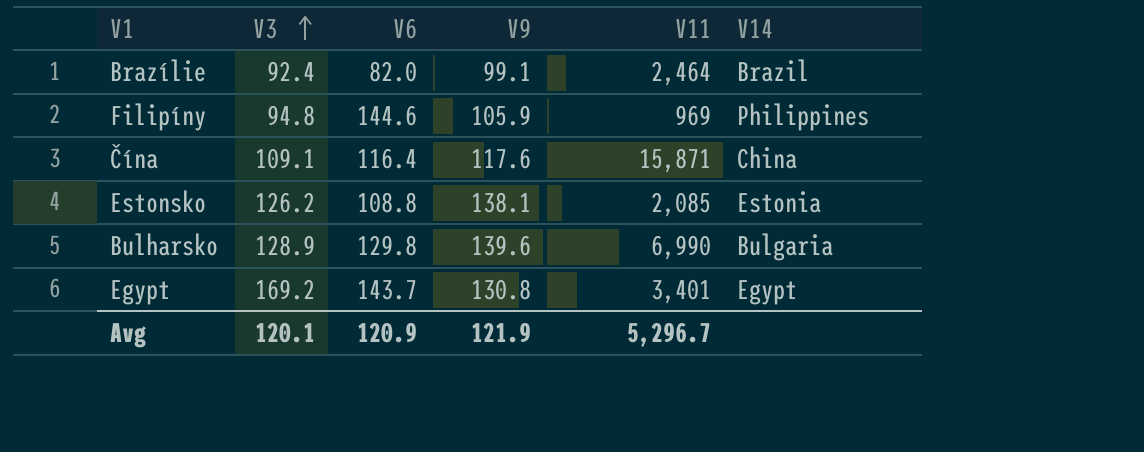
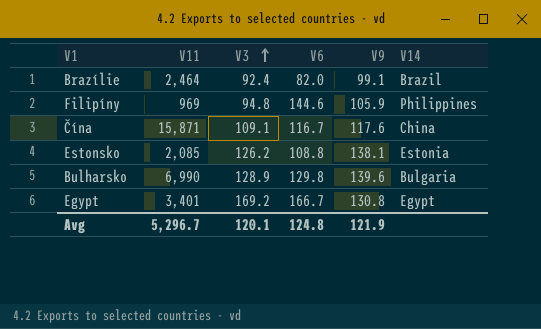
column V11 | position: 5 -> 2
Čína | V6: 116.4 -> 116.7
Egypt | V6: 143.7 -> 166.7
Avg | V6: 120.9 -> 124.8

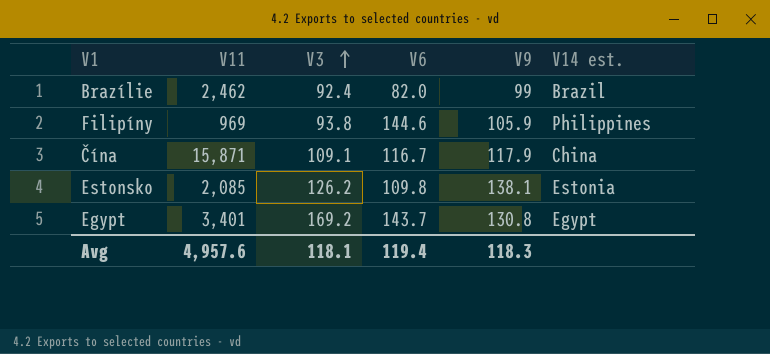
column name: V14 -> V14 est.
row Bulharsko: 6,990 | 128.9 | 129.8 | 139.6 | Bulgaria -> none
Brazílie | V11: 2,464 -> 2,462
Brazílie | V9: 99.1 -> 99
Filipíny | V3: 94.8 -> 93.8
Čína | V9: 117.6 -> 117.9
Estonsko | V6: 108.8 -> 109.8
Egypt | V6: 166.7 -> 143.7
Avg | V11: 5,296.7 -> 4,957.6
Avg | V3: 120.1 -> 118.1
Avg | V6: 124.8 -> 119.4
Avg | V9: 121.9 -> 118.3

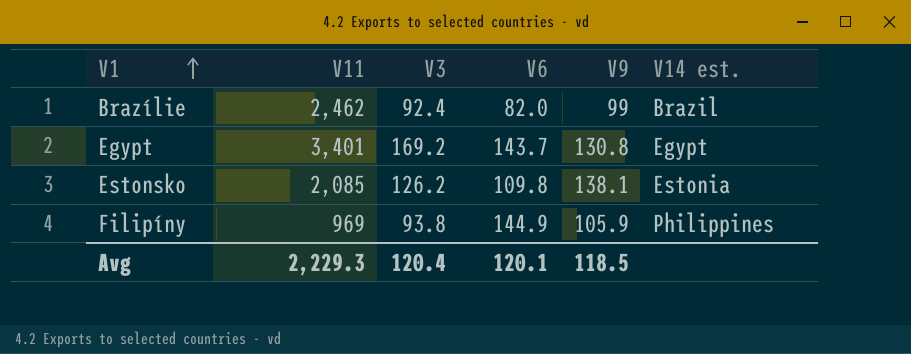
row order: V3 ascending -> V1 ascending
row Čína: 15,871 | 109.1 | 116.7 | 117.9 | China -> none
Filipíny | V6: 144.6 -> 144.9
Avg | V11: 4,957.6 -> 2,229.3
Avg | V3: 118.1 -> 120.4
Avg | V6: 119.4 -> 120.1
Avg | V9: 118.3 -> 118.5

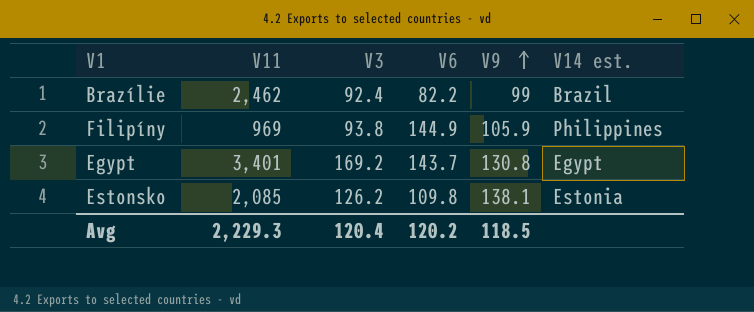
row order: V1 ascending -> V9 ascending
Brazílie | V6: 82.0 -> 82.2
Avg | V6: 120.1 -> 120.2

